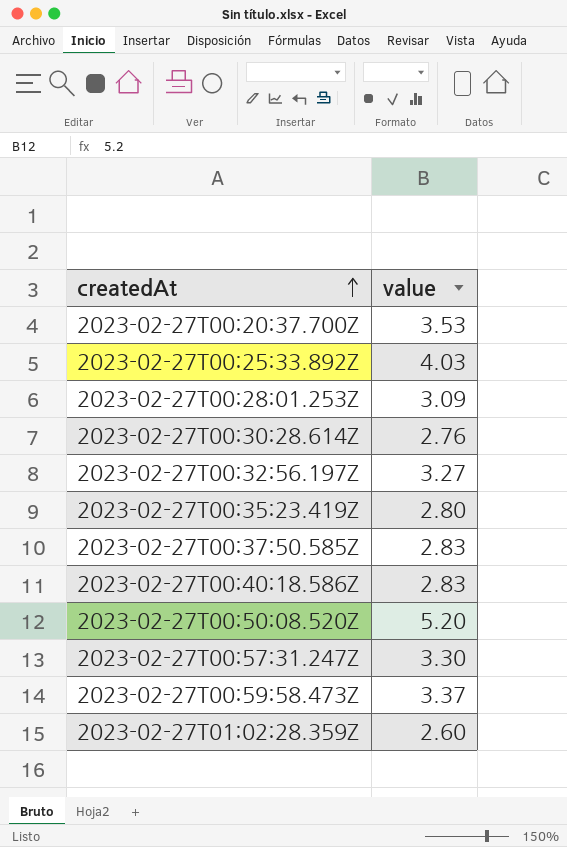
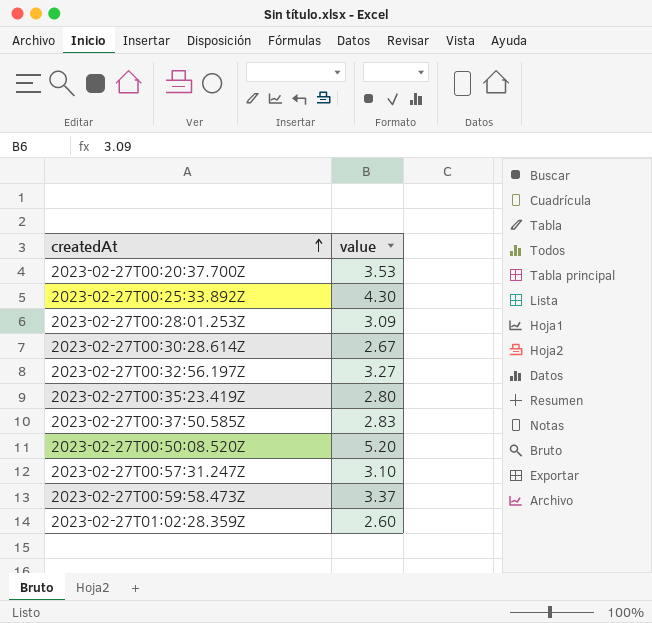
row 2023-02-27T00:40:18.586Z: 2.83 -> none
2023-02-27T00:25:33.892Z | value: 4.03 -> 4.30
2023-02-27T00:30:28.614Z | value: 2.76 -> 2.67
2023-02-27T00:57:31.247Z | value: 3.30 -> 3.10

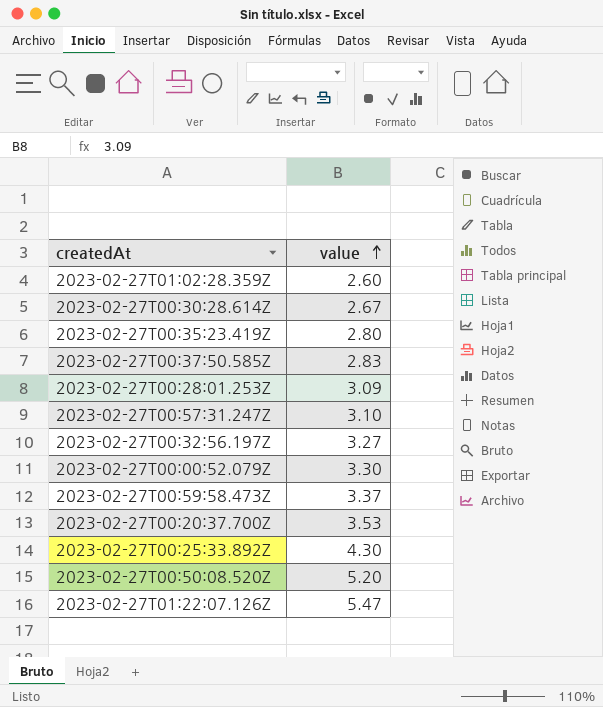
row order: createdAt ascending -> value ascending
row 2023-02-27T00:00:52.079Z: none -> 3.30
row 2023-02-27T01:22:07.126Z: none -> 5.47

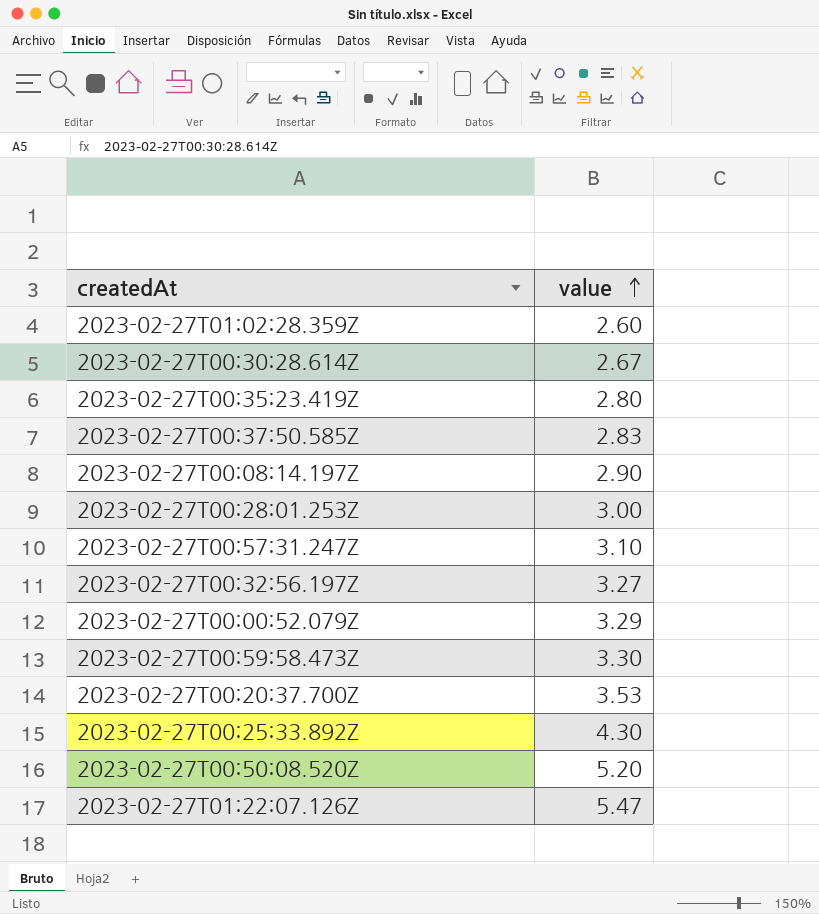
row 2023-02-27T00:08:14.197Z: none -> 2.90
2023-02-27T00:28:01.253Z | value: 3.09 -> 3.00
2023-02-27T00:00:52.079Z | value: 3.30 -> 3.29
2023-02-27T00:59:58.473Z | value: 3.37 -> 3.30

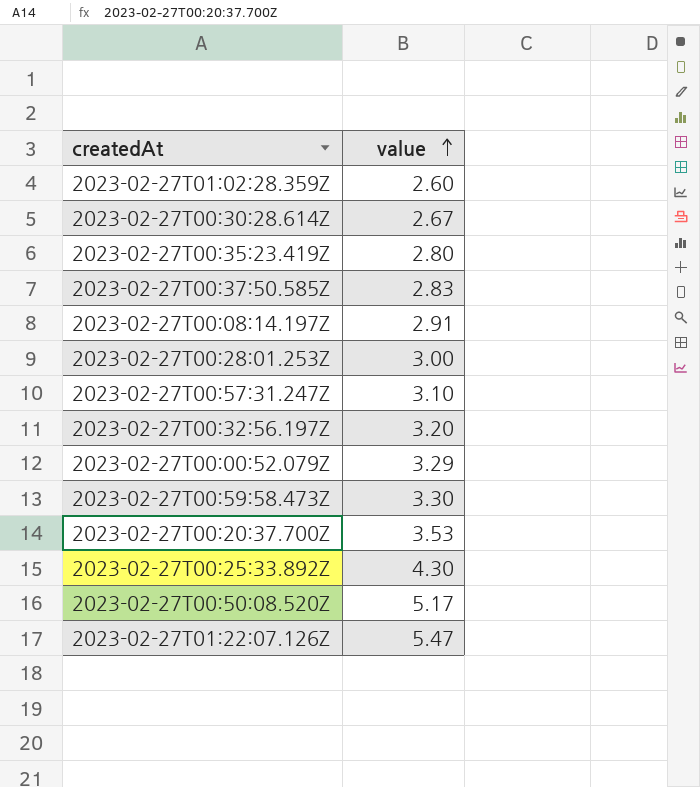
2023-02-27T00:08:14.197Z | value: 2.90 -> 2.91
2023-02-27T00:32:56.197Z | value: 3.27 -> 3.20
2023-02-27T00:50:08.520Z | value: 5.20 -> 5.17

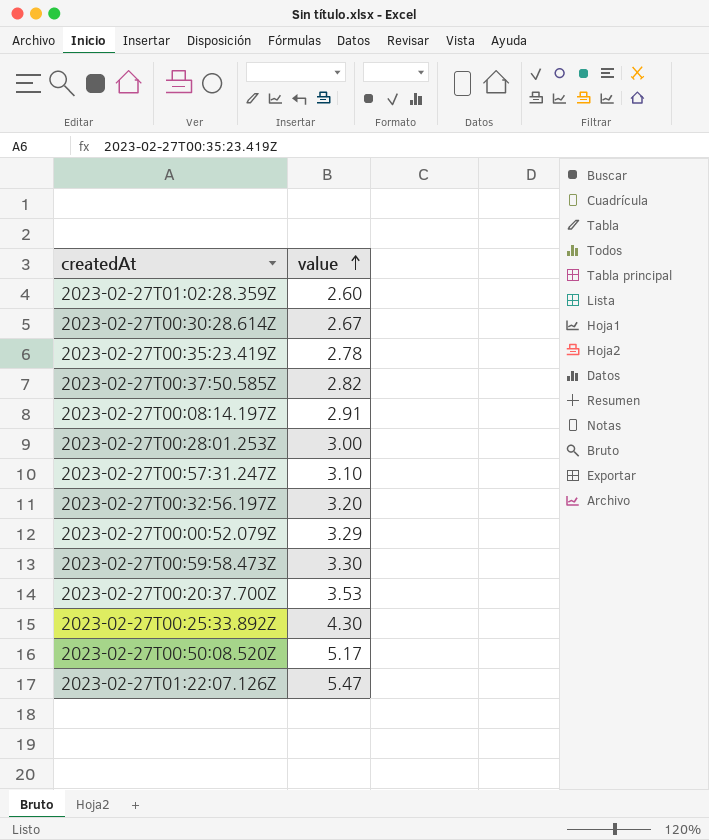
2023-02-27T00:35:23.419Z | value: 2.80 -> 2.78
2023-02-27T00:37:50.585Z | value: 2.83 -> 2.82

